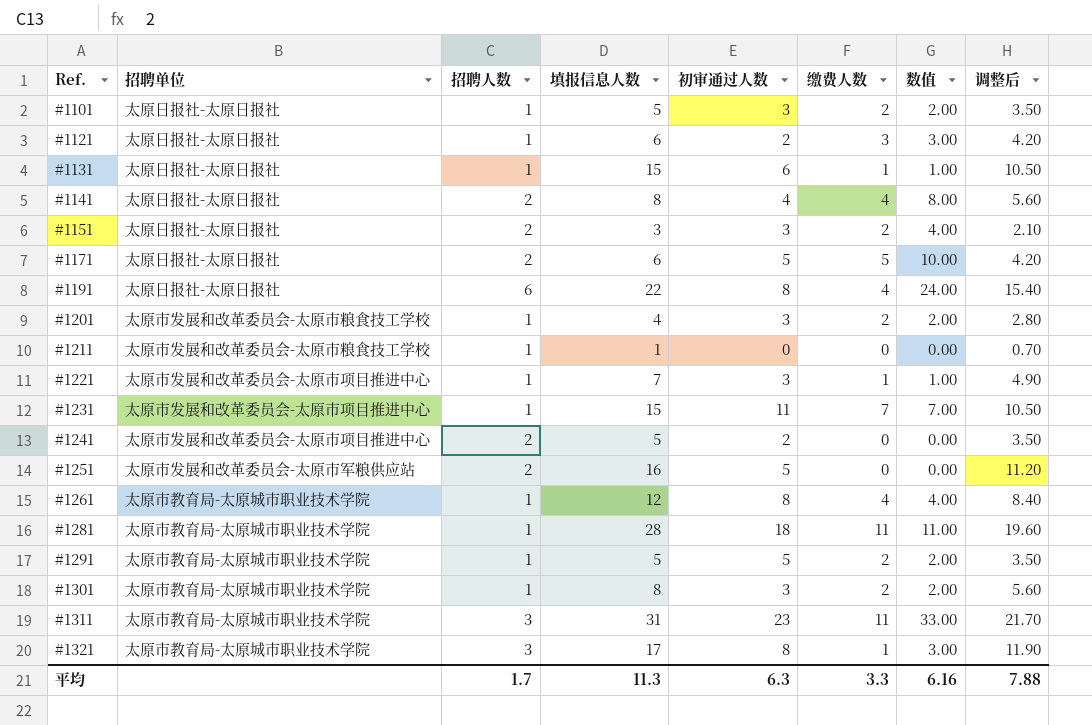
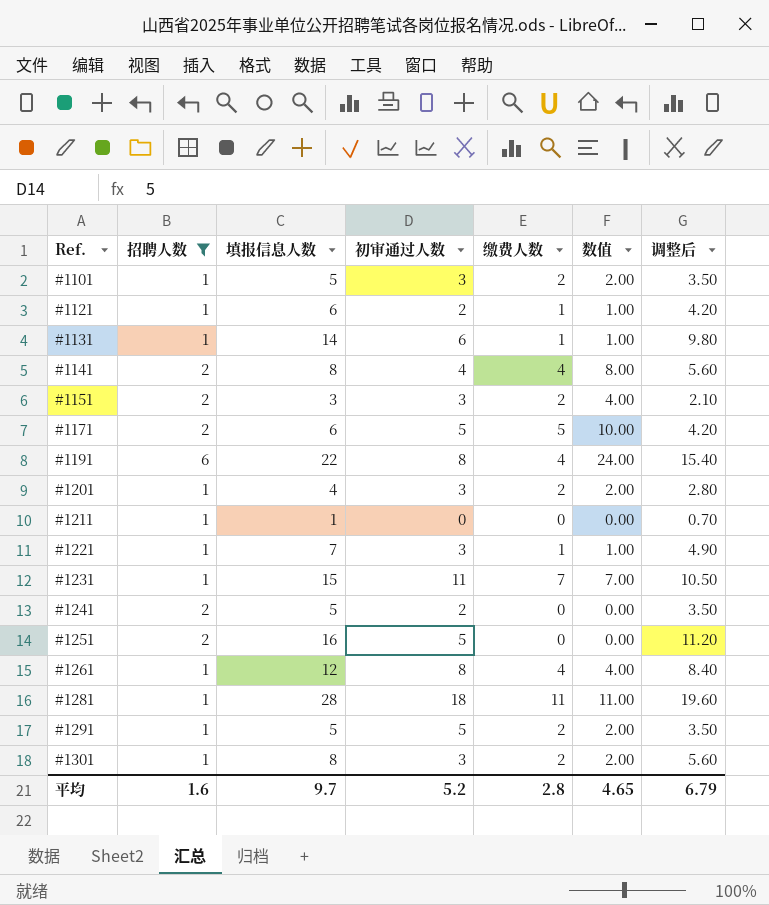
filter: none -> 招聘人数 != 3
column 招聘单位 | position: 2 -> none
#1121 | 缴费人数: 3 -> 1
#1121 | 数值: 3.00 -> 1.00
#1131 | 填报信息人数: 15 -> 14
#1131 | 调整后: 10.50 -> 9.80
平均 | 招聘人数: 1.7 -> 1.6
平均 | 填报信息人数: 11.3 -> 9.7
平均 | 初审通过人数: 6.3 -> 5.2
平均 | 缴费人数: 3.3 -> 2.8
平均 | 数值: 6.16 -> 4.65
平均 | 调整后: 7.88 -> 6.79

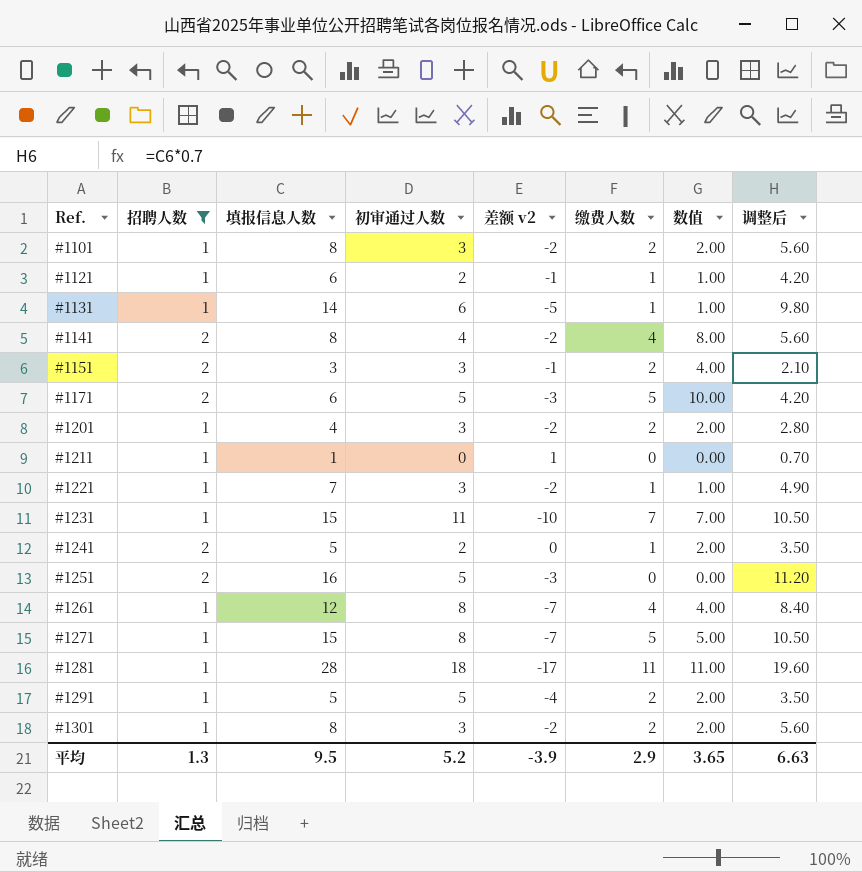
column 差额 v2 | formula: none -> [招聘人数] - [初审通过人数]
row #1191: 6 | 22 | 8 | 4 | 24.00 | 15.40 -> none
#1101 | 填报信息人数: 5 -> 8
#1101 | 调整后: 3.50 -> 5.60
#1241 | 缴费人数: 0 -> 1
#1241 | 数值: 0.00 -> 2.00
row #1271: none -> 1 | 15 | 8 | -7 | 5 | 5.00 | 10.50
平均 | 招聘人数: 1.6 -> 1.3
平均 | 填报信息人数: 9.7 -> 9.5
平均 | 缴费人数: 2.8 -> 2.9
平均 | 数值: 4.65 -> 3.65
平均 | 调整后: 6.79 -> 6.63

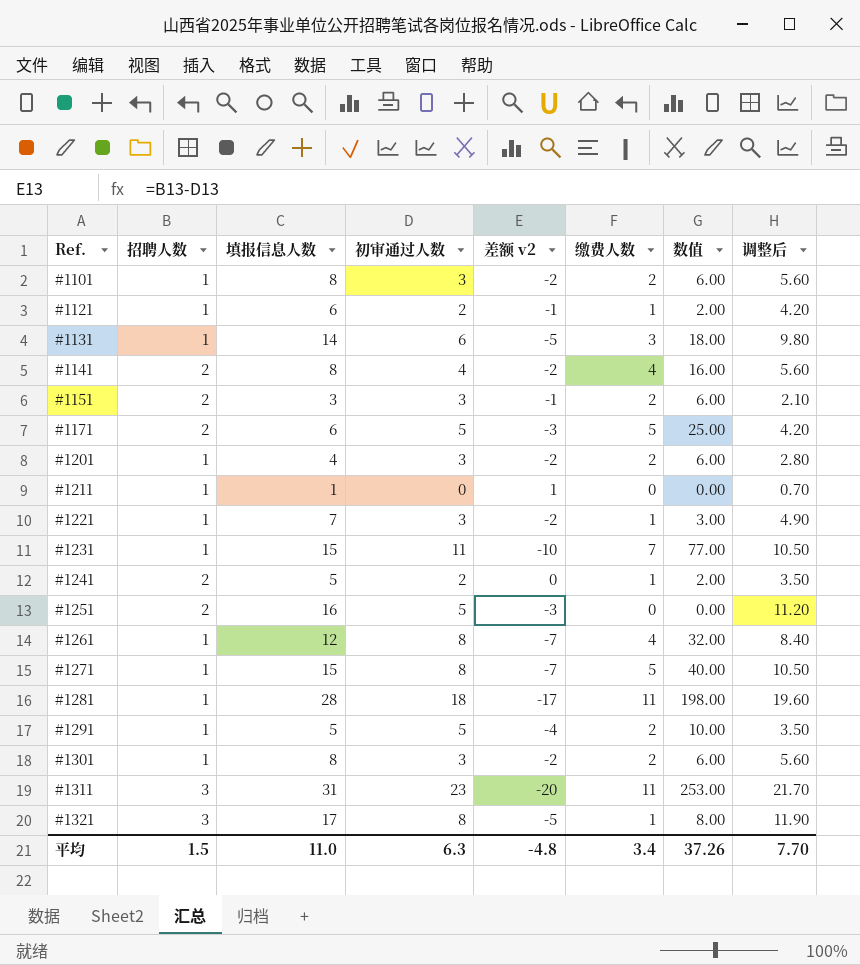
filter: 招聘人数 != 3 -> none
column 数值 | formula: [招聘人数] * [缴费人数] -> [初审通过人数] * [缴费人数]
#1131 | 缴费人数: 1 -> 3
平均 | 招聘人数: 1.3 -> 1.5
平均 | 填报信息人数: 9.5 -> 11.0
平均 | 初审通过人数: 5.2 -> 6.3
平均 | 差额 v2: -3.9 -> -4.8
平均 | 缴费人数: 2.9 -> 3.4
平均 | 数值: 3.65 -> 37.26
平均 | 调整后: 6.63 -> 7.70

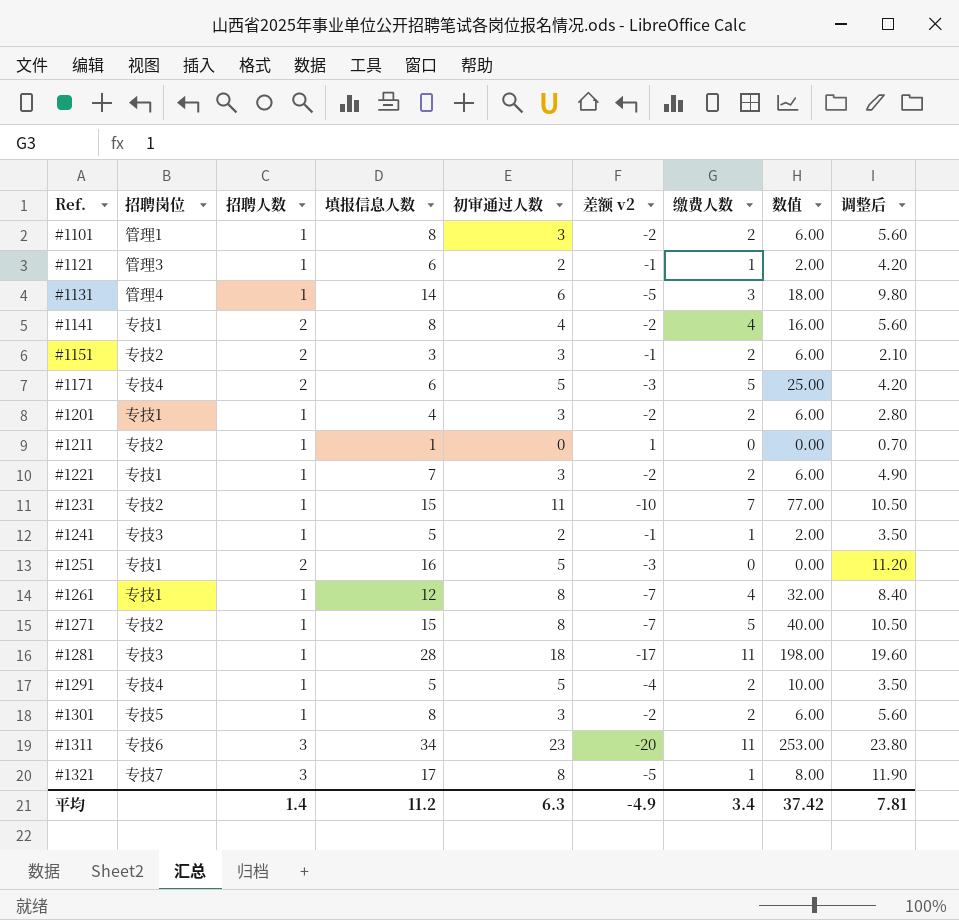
column 招聘岗位 | position: none -> 2
#1221 | 缴费人数: 1 -> 2
#1221 | 数值: 3.00 -> 6.00
#1241 | 招聘人数: 2 -> 1
#1241 | 差额 v2: 0 -> -1
#1311 | 填报信息人数: 31 -> 34
#1311 | 调整后: 21.70 -> 23.80
平均 | 招聘人数: 1.5 -> 1.4
平均 | 填报信息人数: 11.0 -> 11.2
平均 | 差额 v2: -4.8 -> -4.9
平均 | 数值: 37.26 -> 37.42
平均 | 调整后: 7.70 -> 7.81

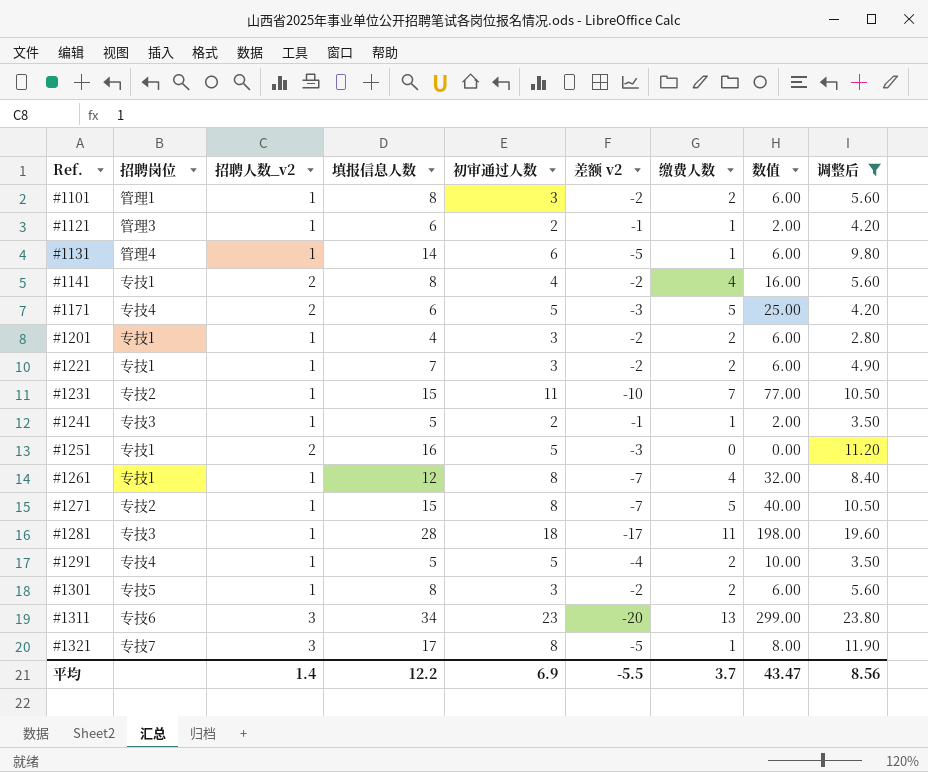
filter: none -> 调整后 >= 2.80
column name: 招聘人数 -> 招聘人数_v2
#1131 | 缴费人数: 3 -> 1
#1131 | 数值: 18.00 -> 6.00
#1311 | 缴费人数: 11 -> 13
#1311 | 数值: 253.00 -> 299.00
平均 | 填报信息人数: 11.2 -> 12.2
平均 | 初审通过人数: 6.3 -> 6.9
平均 | 差额 v2: -4.9 -> -5.5
平均 | 缴费人数: 3.4 -> 3.7
平均 | 数值: 37.42 -> 43.47
平均 | 调整后: 7.81 -> 8.56

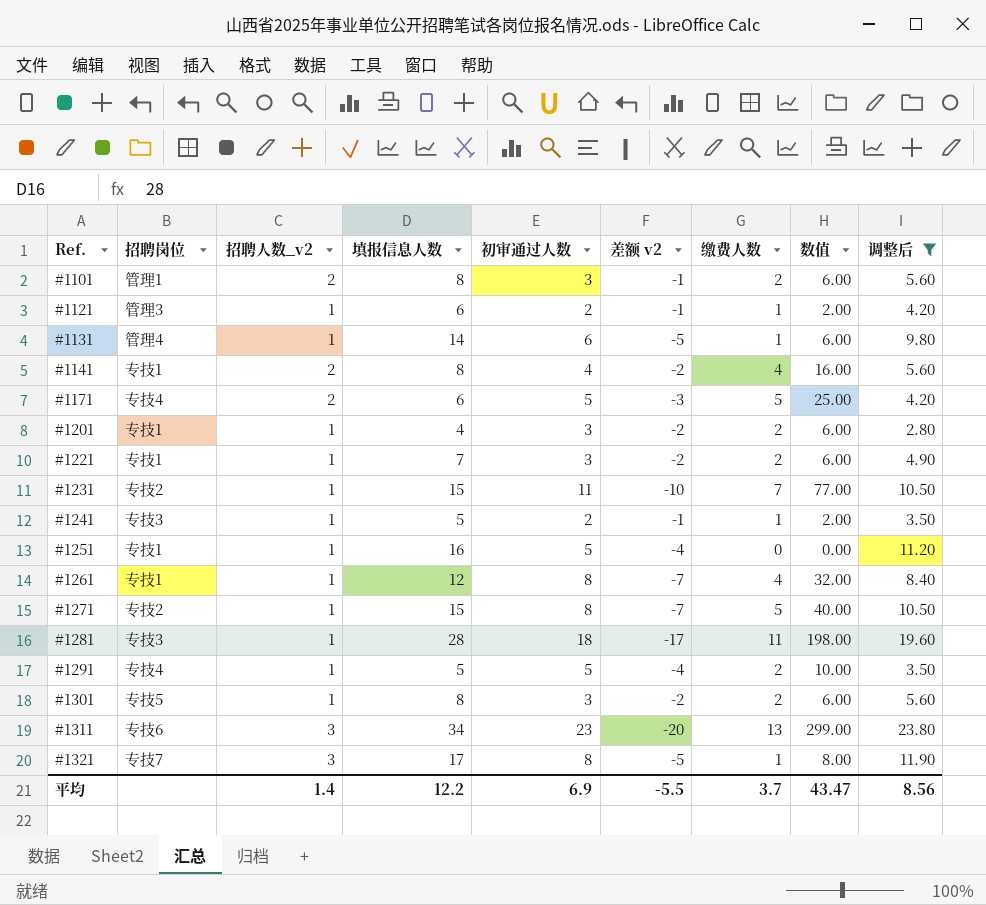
#1101 | 招聘人数_v2: 1 -> 2
#1101 | 差额 v2: -2 -> -1
#1251 | 招聘人数_v2: 2 -> 1
#1251 | 差额 v2: -3 -> -4

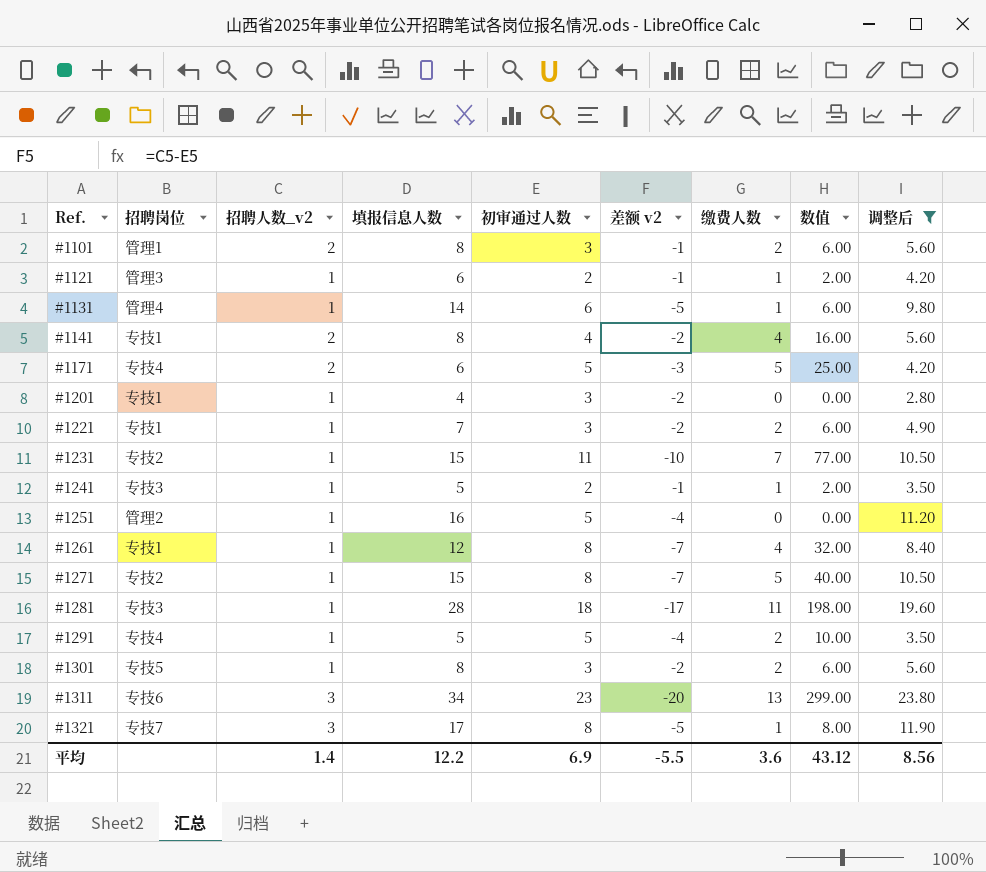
#1201 | 缴费人数: 2 -> 0
#1201 | 数值: 6.00 -> 0.00
#1251 | 招聘岗位: 专技1 -> 管理2
平均 | 缴费人数: 3.7 -> 3.6
平均 | 数值: 43.47 -> 43.12

